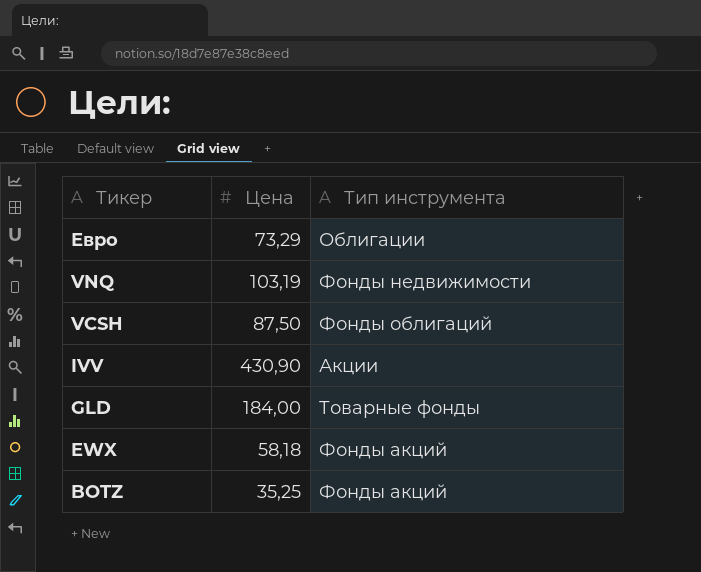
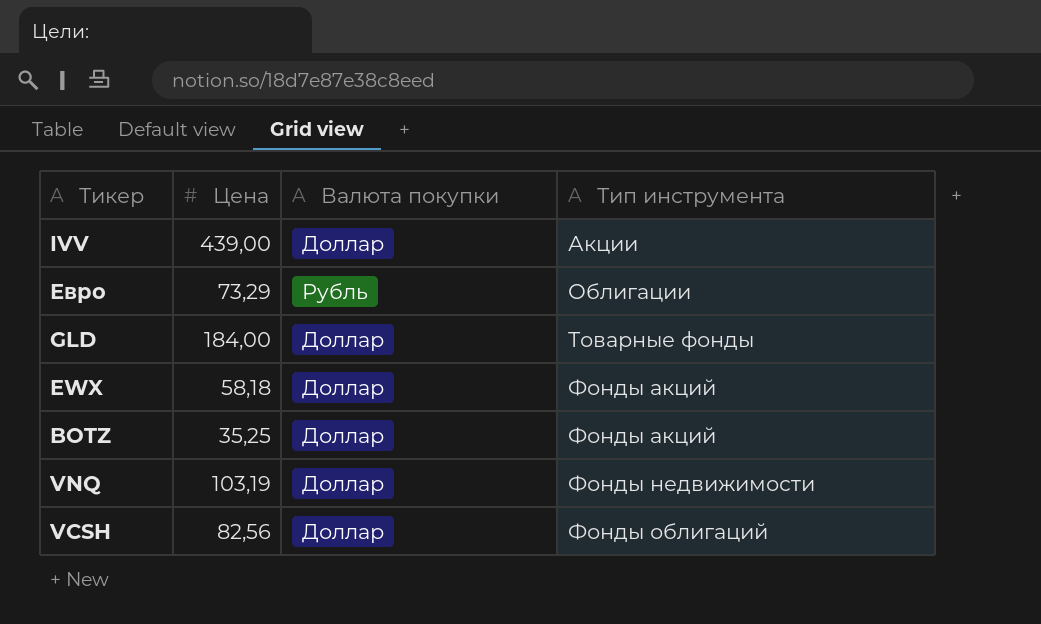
row order: Тикер descending -> Тип инструмента ascending
column Валюта покупки | position: none -> 3
IVV | Цена: 430,90 -> 439,00
VCSH | Цена: 87,50 -> 82,56

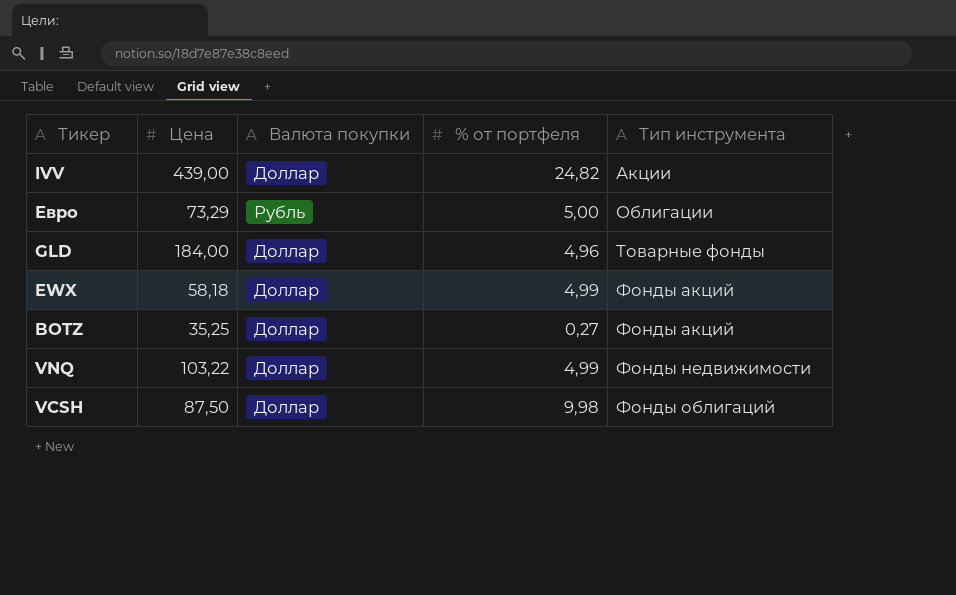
column % от портфеля | position: none -> 4
VNQ | Цена: 103,19 -> 103,22
VCSH | Цена: 82,56 -> 87,50

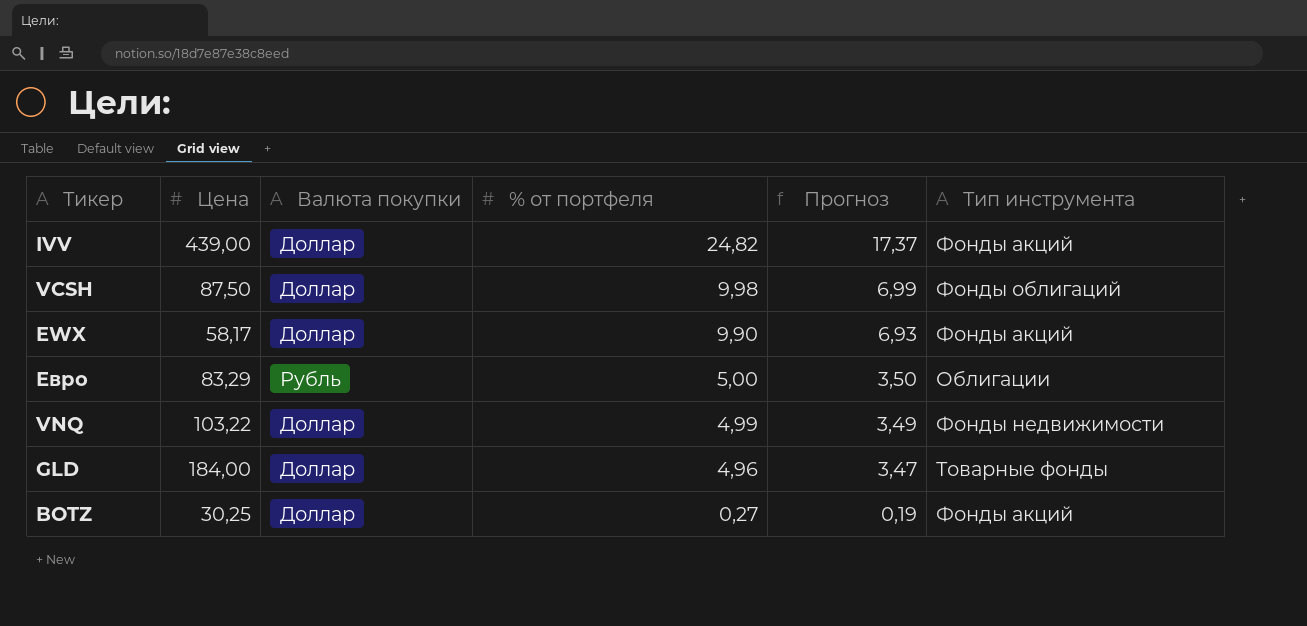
row order: Тип инструмента ascending -> % от портфеля descending
column Прогноз | formula: none -> [% от портфеля] * 0,7
IVV | Тип инструмента: Акции -> Фонды акций
EWX | Цена: 58,18 -> 58,17
EWX | % от портфеля: 4,99 -> 9,90
Евро | Цена: 73,29 -> 83,29
BOTZ | Цена: 35,25 -> 30,25

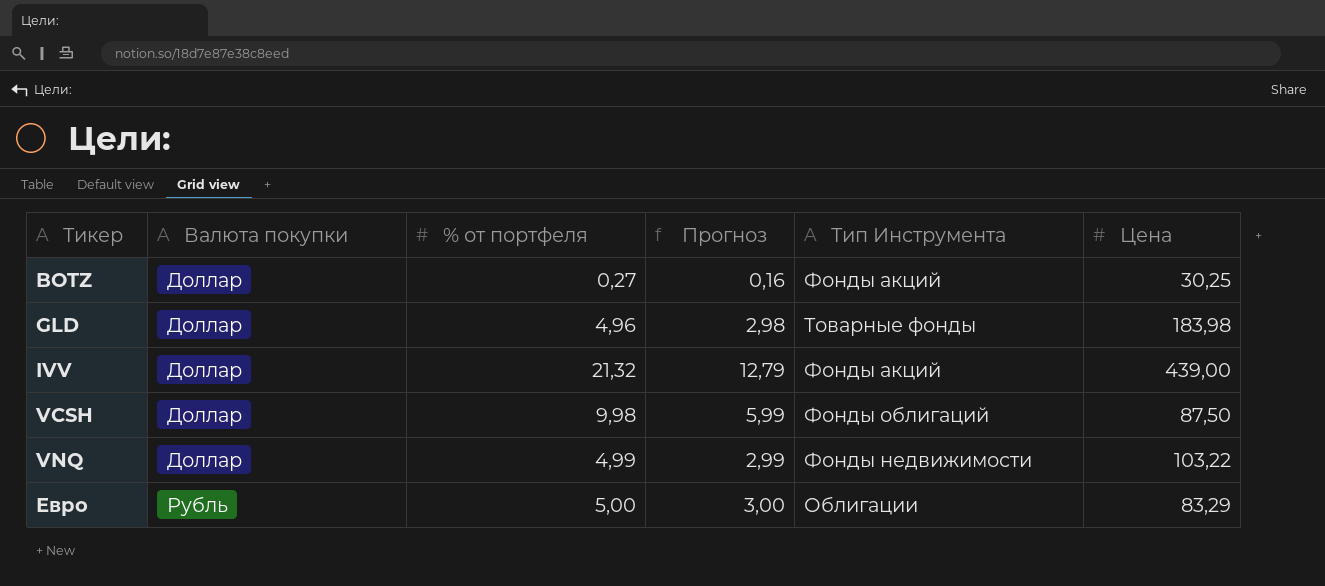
row order: % от портфеля descending -> Тикер ascending
column Прогноз | formula: [% от портфеля] * 0,7 -> [% от портфеля] * 0,6
column name: Тип инструмента -> Тип Инструмента
column Цена | position: 2 -> 6
row EWX: 58,17 | Доллар | 9,90 | 6,93 | Фонды акций -> none
GLD | Цена: 184,00 -> 183,98
IVV | % от портфеля: 24,82 -> 21,32

